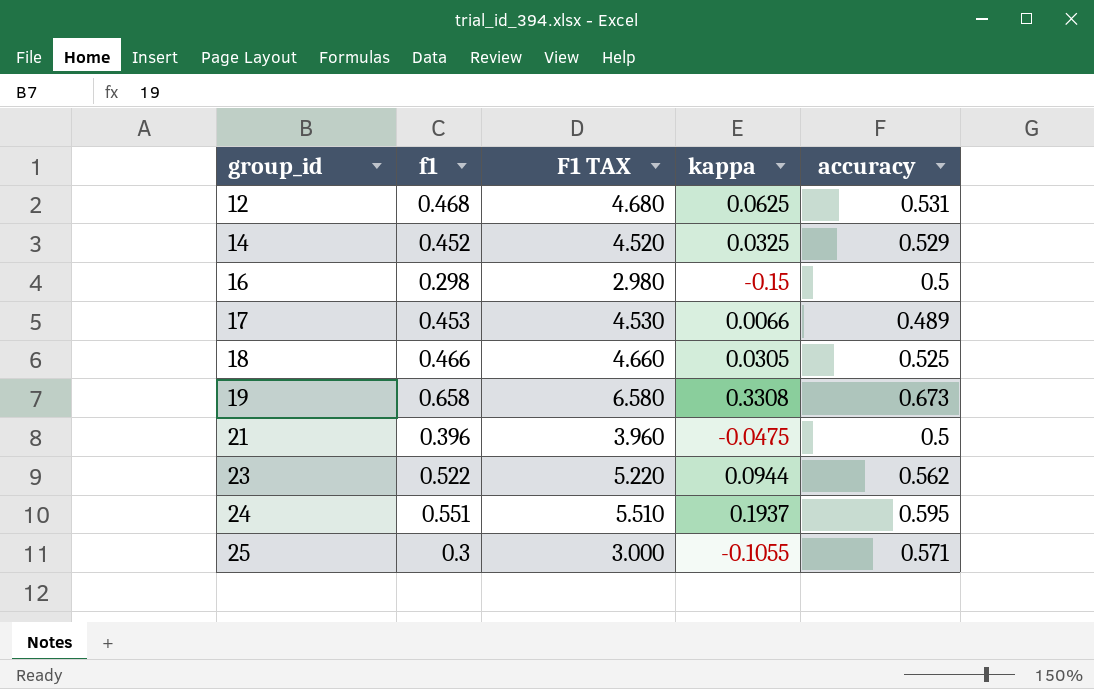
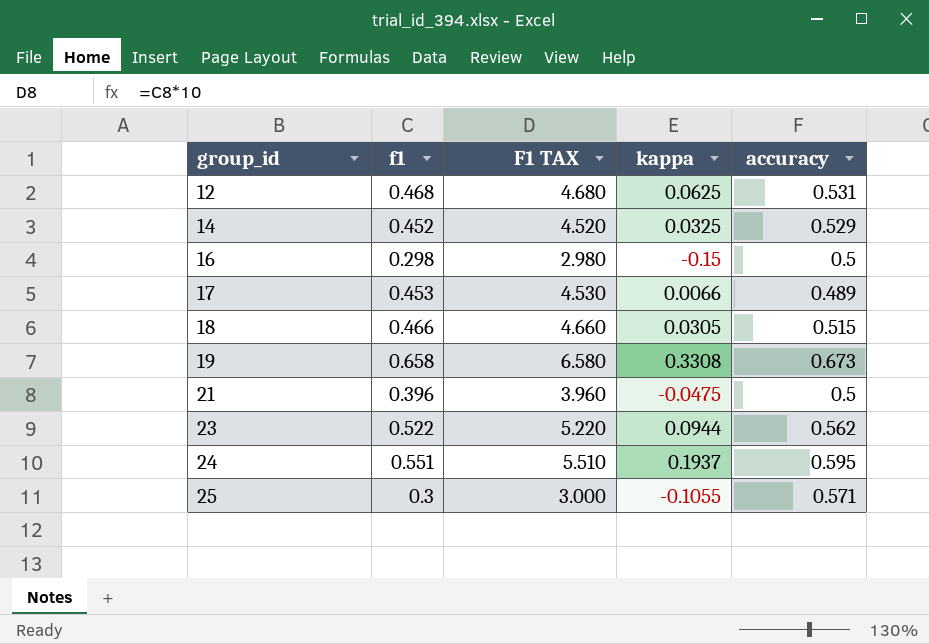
18 | accuracy: 0.525 -> 0.515

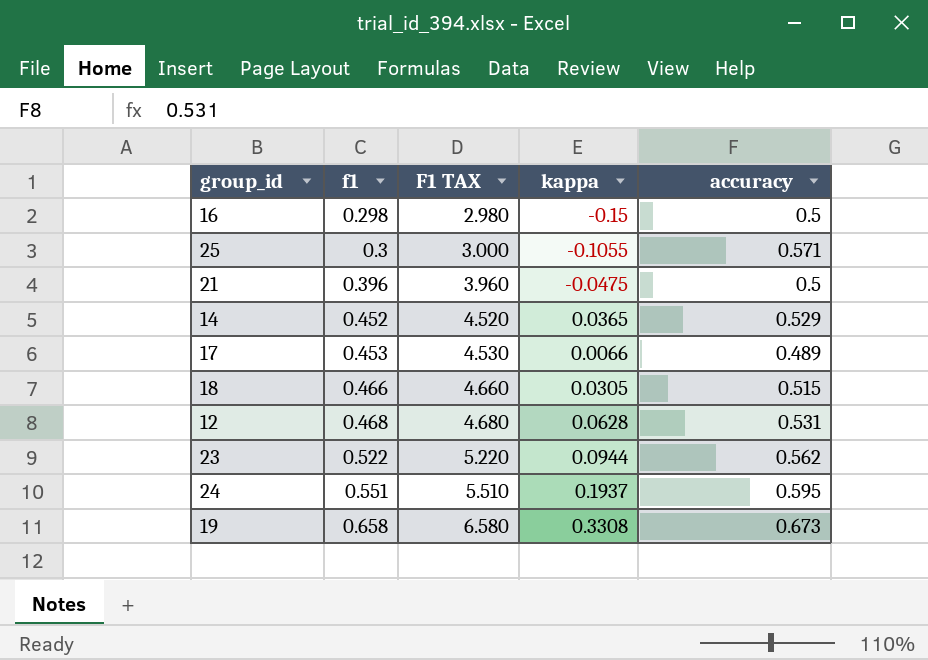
row order: group_id ascending -> f1 ascending
14 | kappa: 0.0325 -> 0.0365
12 | kappa: 0.0625 -> 0.0628

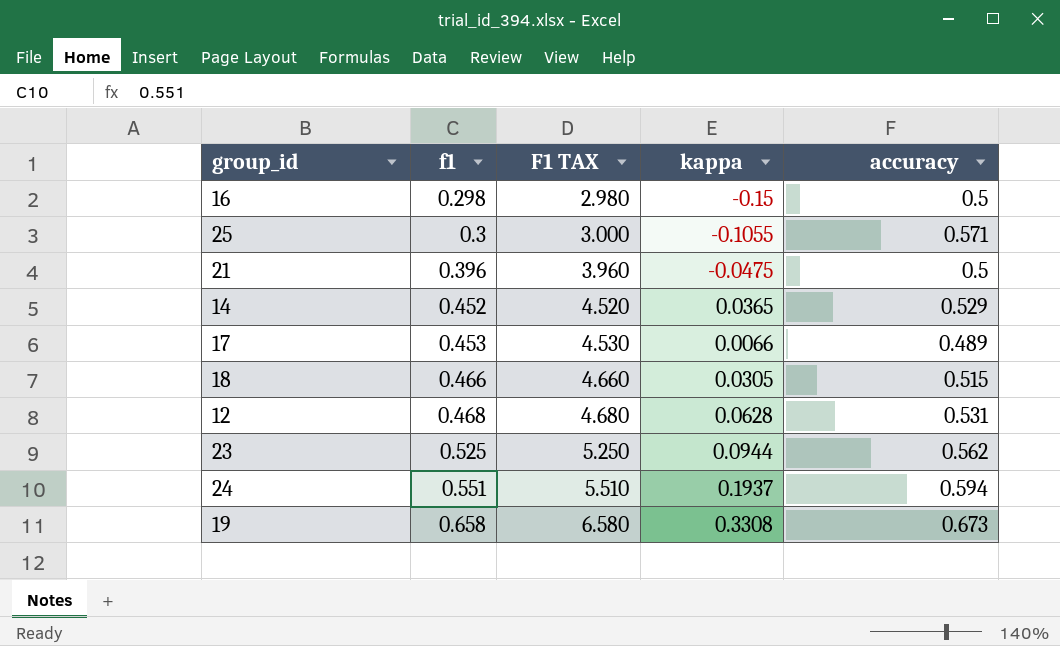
23 | f1: 0.522 -> 0.525
23 | F1 TAX: 5.220 -> 5.250
24 | accuracy: 0.595 -> 0.594

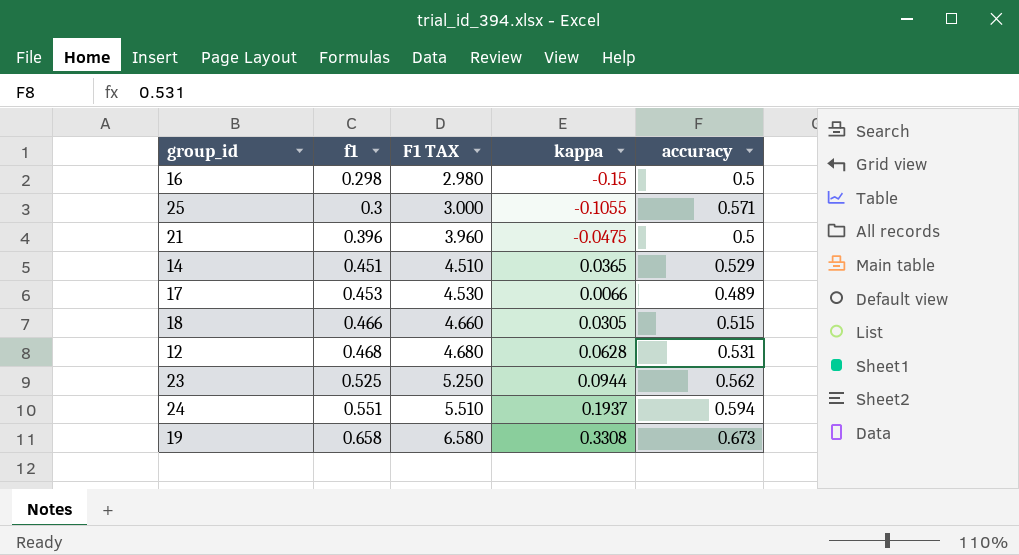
14 | f1: 0.452 -> 0.451
14 | F1 TAX: 4.520 -> 4.510

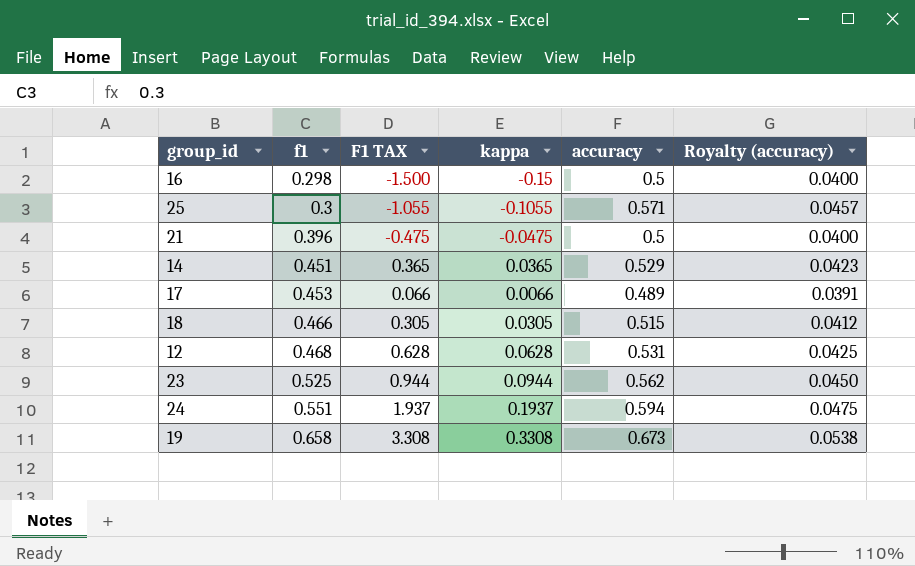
column F1 TAX | formula: [f1] * 10 -> [kappa] * 10
column Royalty (accuracy) | formula: none -> [accuracy] * 0.08

